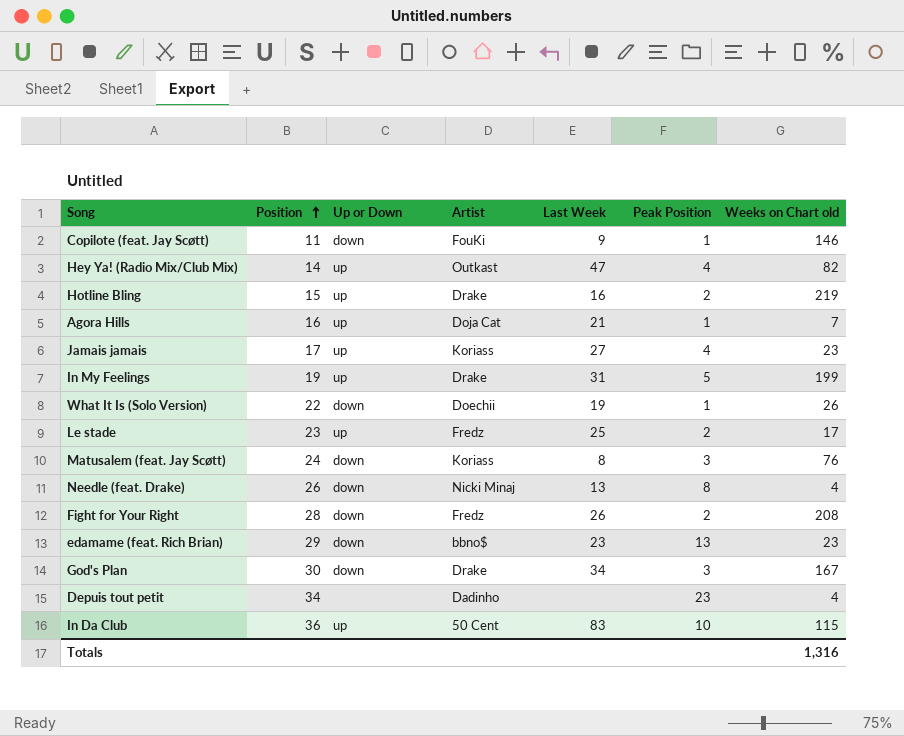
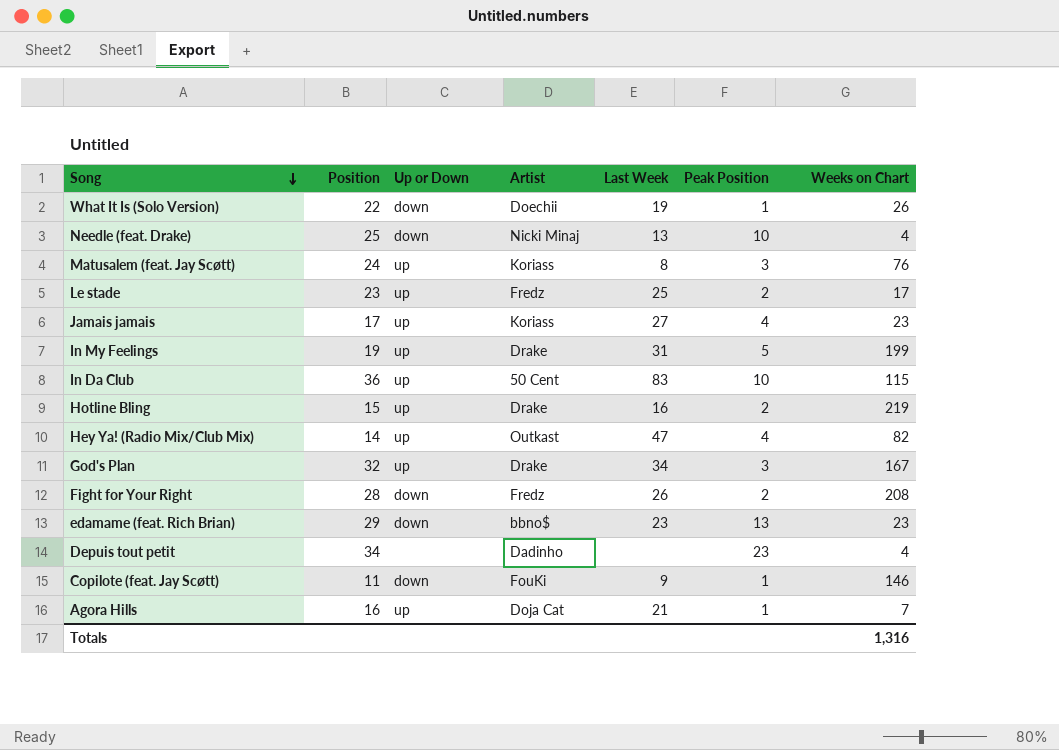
row order: Position ascending -> Song descending
column name: Weeks on Chart old -> Weeks on Chart
Needle (feat. Drake) | Position: 26 -> 25
Needle (feat. Drake) | Peak Position: 8 -> 10
Matusalem (feat. Jay Scøtt) | Up or Down: down -> up
God's Plan | Position: 30 -> 32
God's Plan | Up or Down: down -> up

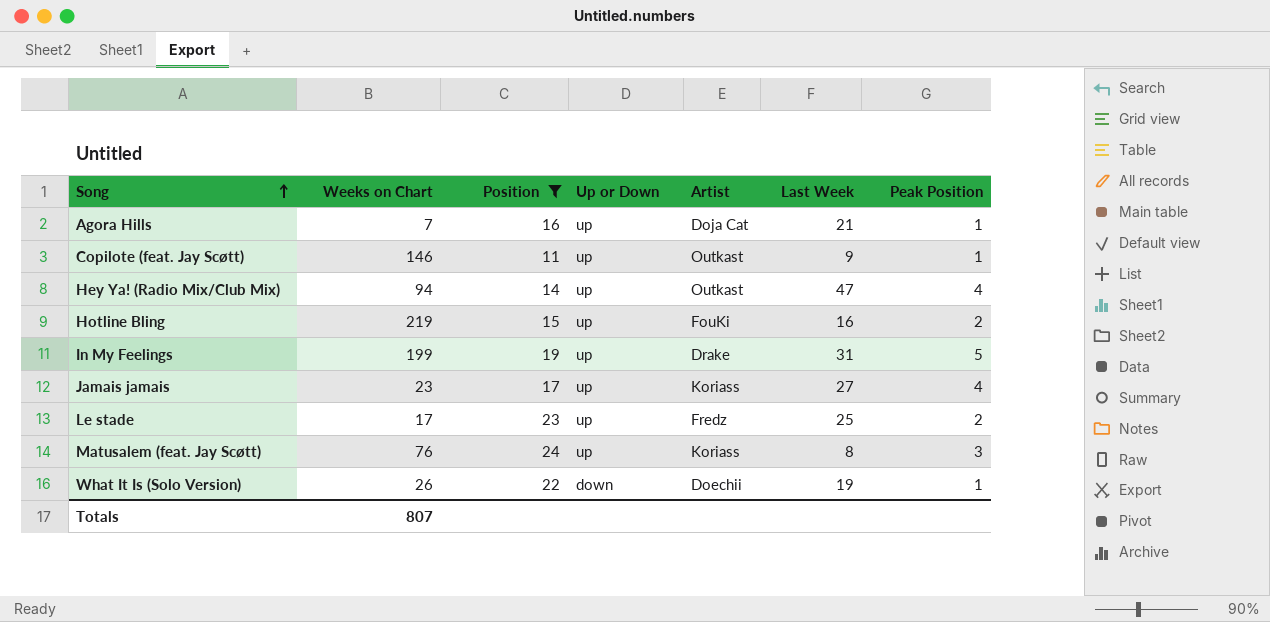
filter: none -> Position <= 24
row order: Song descending -> Song ascending
column Weeks on Chart | position: 7 -> 2
Copilote (feat. Jay Scøtt) | Up or Down: down -> up
Copilote (feat. Jay Scøtt) | Artist: FouKi -> Outkast
Hey Ya! (Radio Mix/Club Mix) | Weeks on Chart: 82 -> 94
Hotline Bling | Artist: Drake -> FouKi
Totals | Weeks on Chart: 1,316 -> 807

